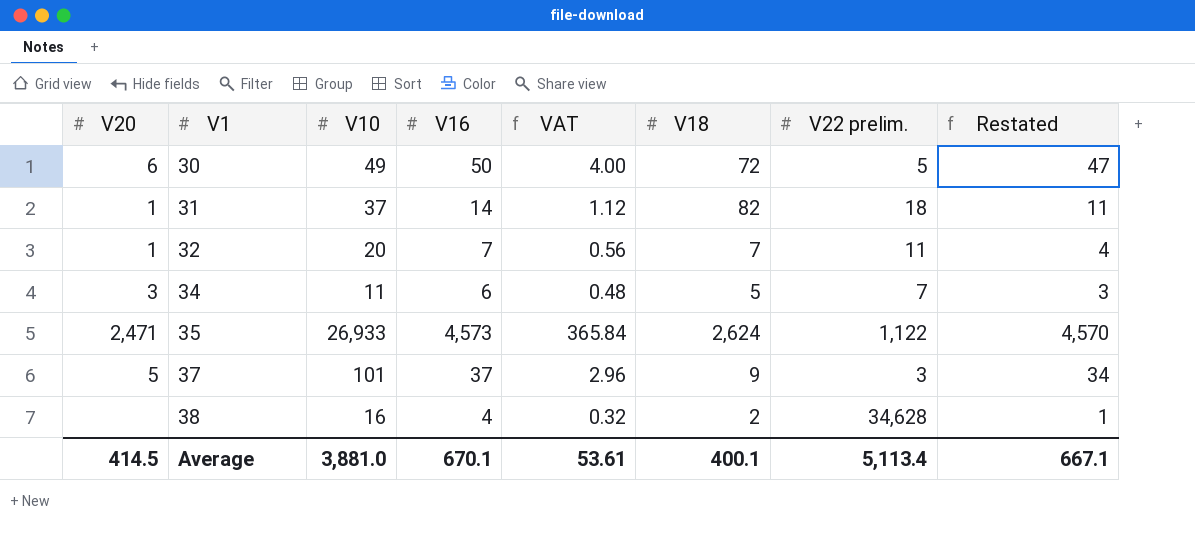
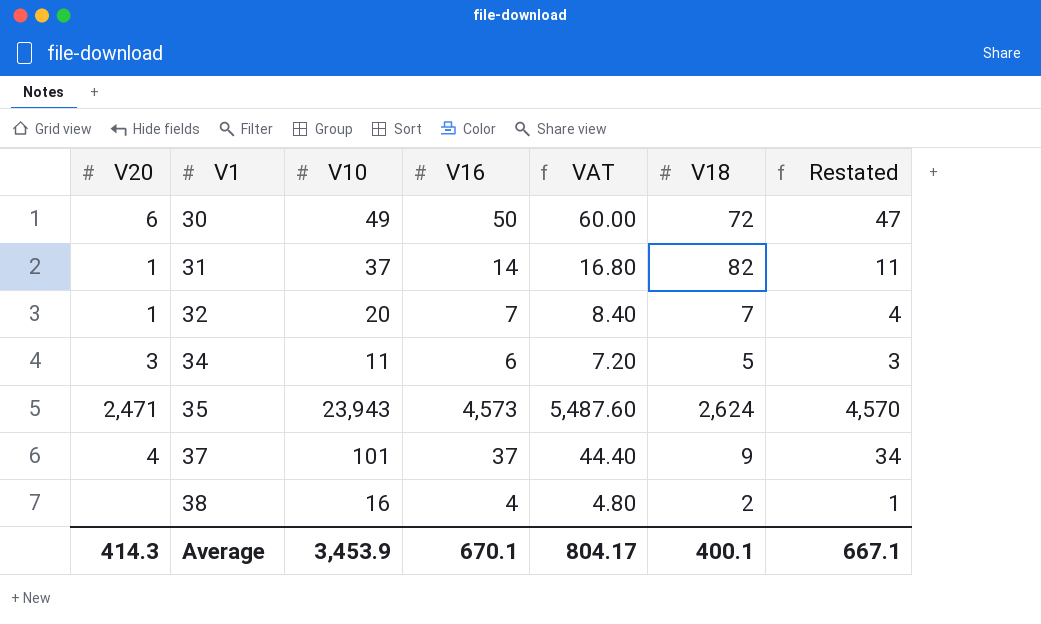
column V22 prelim. | position: 7 -> none
column VAT | formula: [V16] * 0.08 -> [V16] * 1.2
35 | V10: 26,933 -> 23,943
37 | V20: 5 -> 4
Average | V20: 414.5 -> 414.3
Average | V10: 3,881.0 -> 3,453.9
Average | VAT: 53.61 -> 804.17

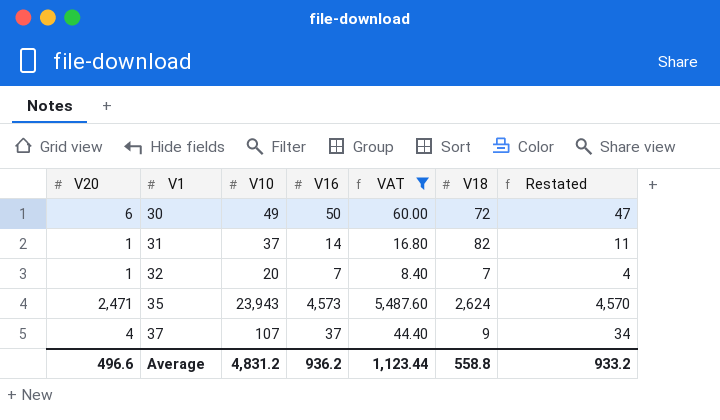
filter: none -> VAT >= 8.40
37 | V10: 101 -> 107
Average | V20: 414.3 -> 496.6
Average | V10: 3,453.9 -> 4,831.2
Average | V16: 670.1 -> 936.2
Average | VAT: 804.17 -> 1,123.44
Average | V18: 400.1 -> 558.8
Average | Restated: 667.1 -> 933.2

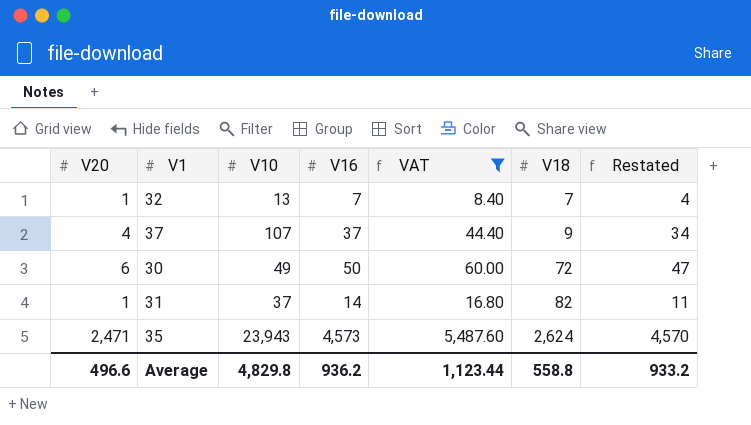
row order: V1 ascending -> V18 ascending
32 | V10: 20 -> 13
Average | V10: 4,831.2 -> 4,829.8

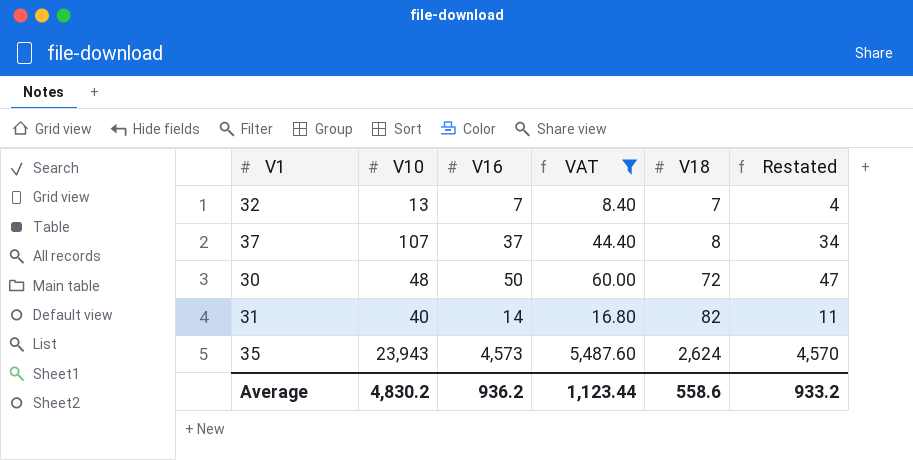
column V20 | position: 1 -> none
37 | V18: 9 -> 8
30 | V10: 49 -> 48
31 | V10: 37 -> 40
Average | V10: 4,829.8 -> 4,830.2
Average | V18: 558.8 -> 558.6

